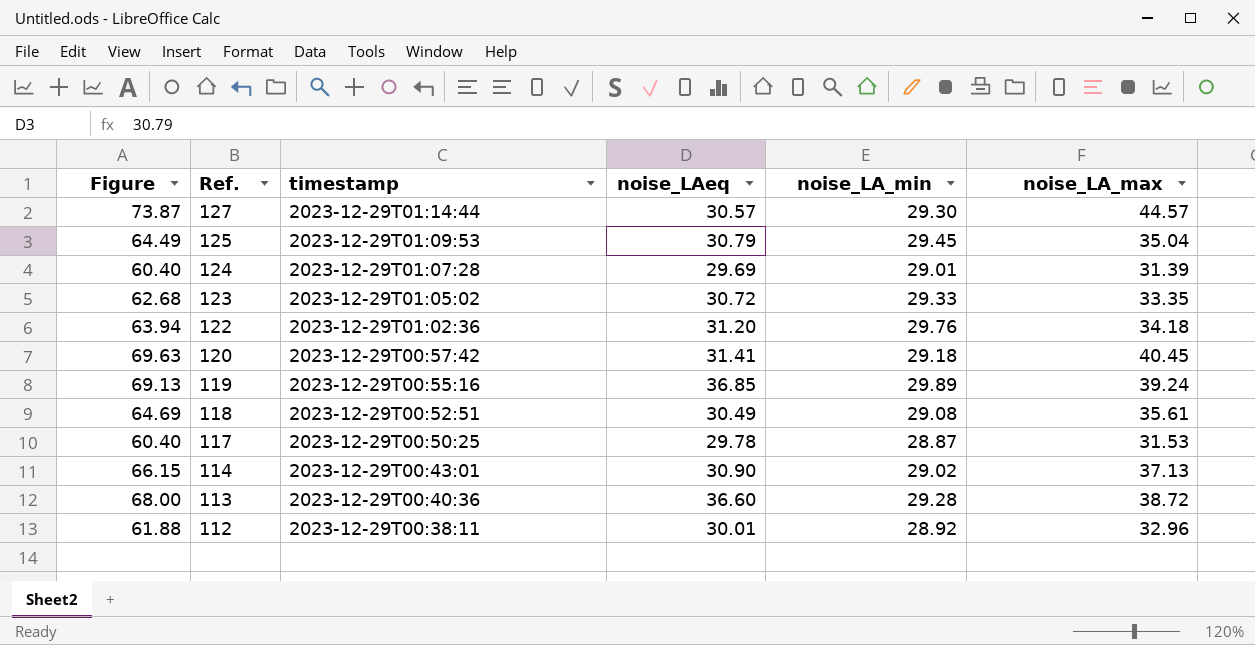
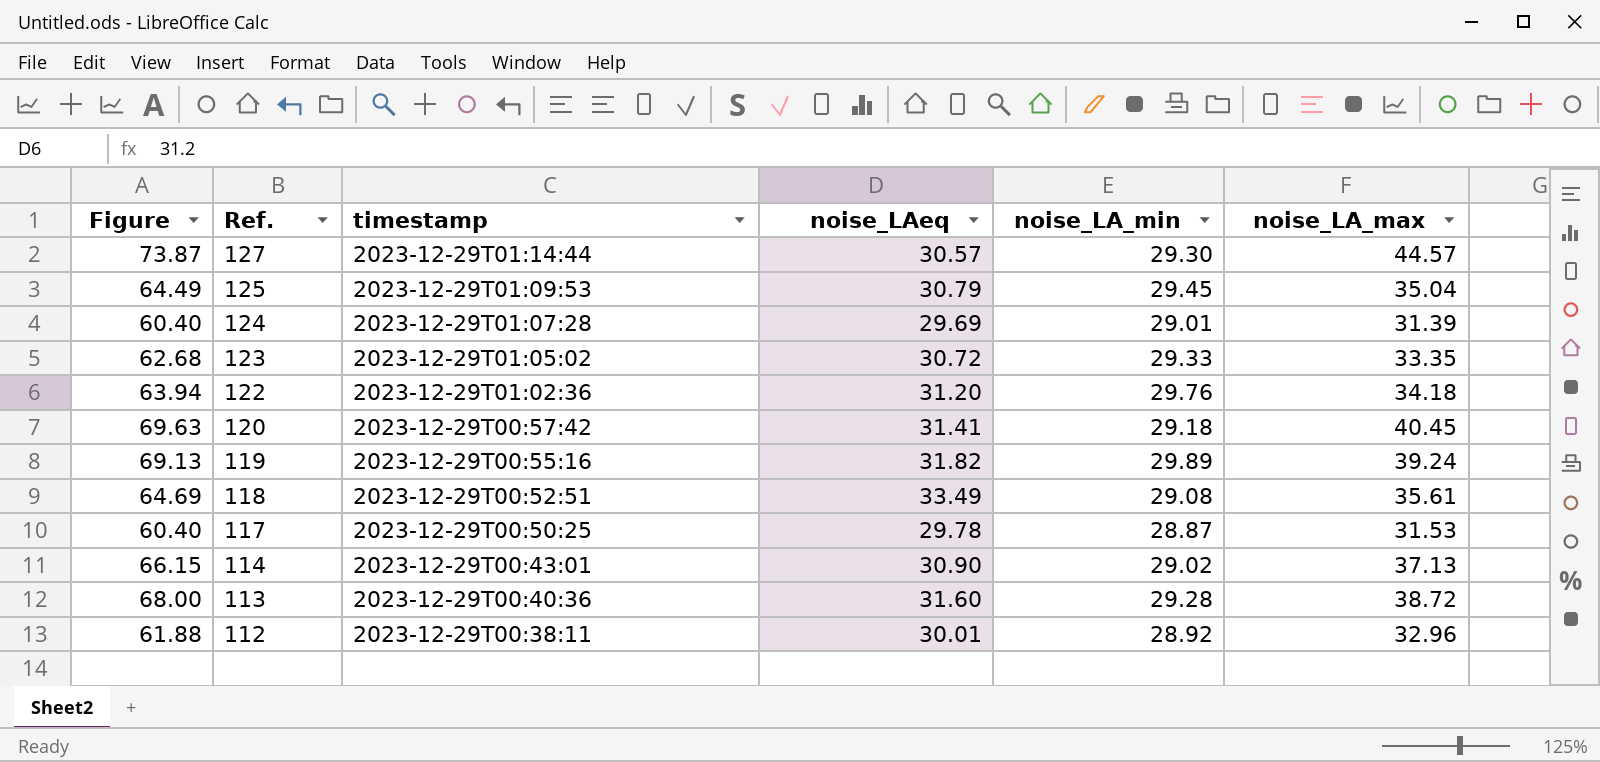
119 | noise_LAeq: 36.85 -> 31.82
118 | noise_LAeq: 30.49 -> 33.49
113 | noise_LAeq: 36.60 -> 31.60

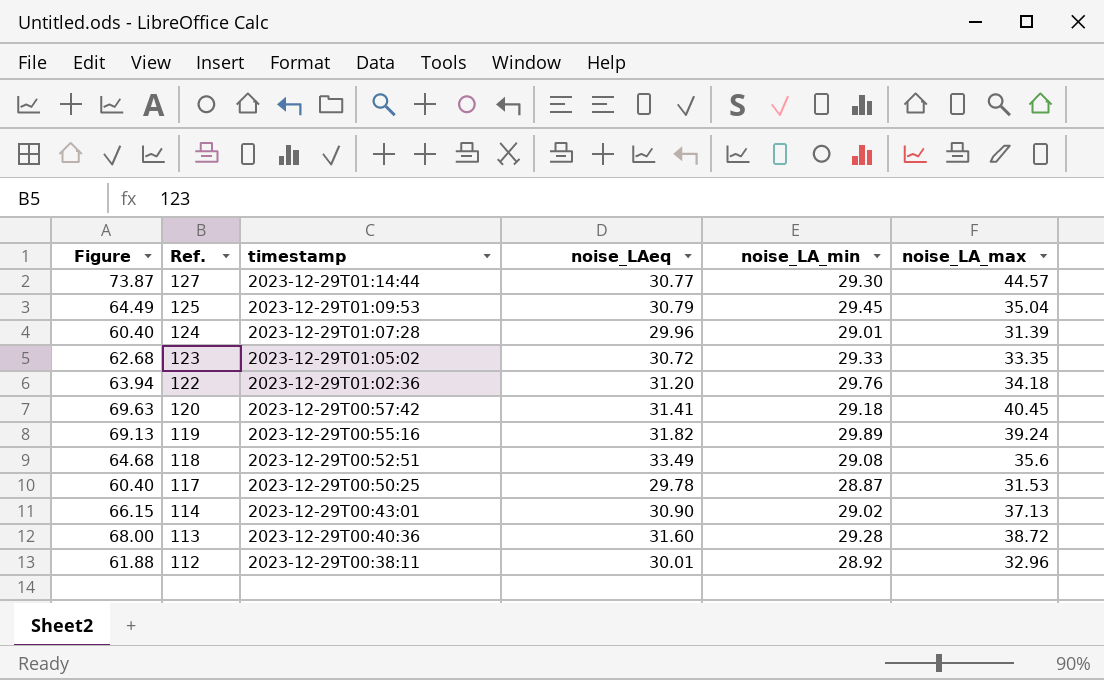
127 | noise_LAeq: 30.57 -> 30.77
124 | noise_LAeq: 29.69 -> 29.96
118 | Figure: 64.69 -> 64.68
118 | noise_LA_max: 35.61 -> 35.6

